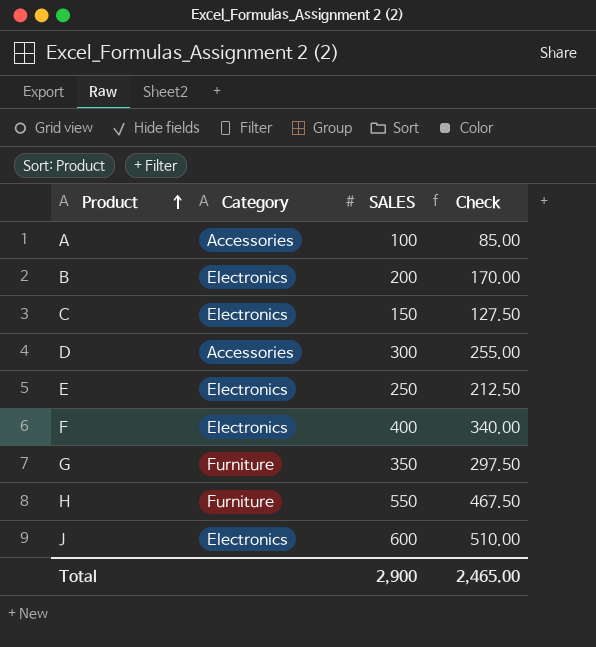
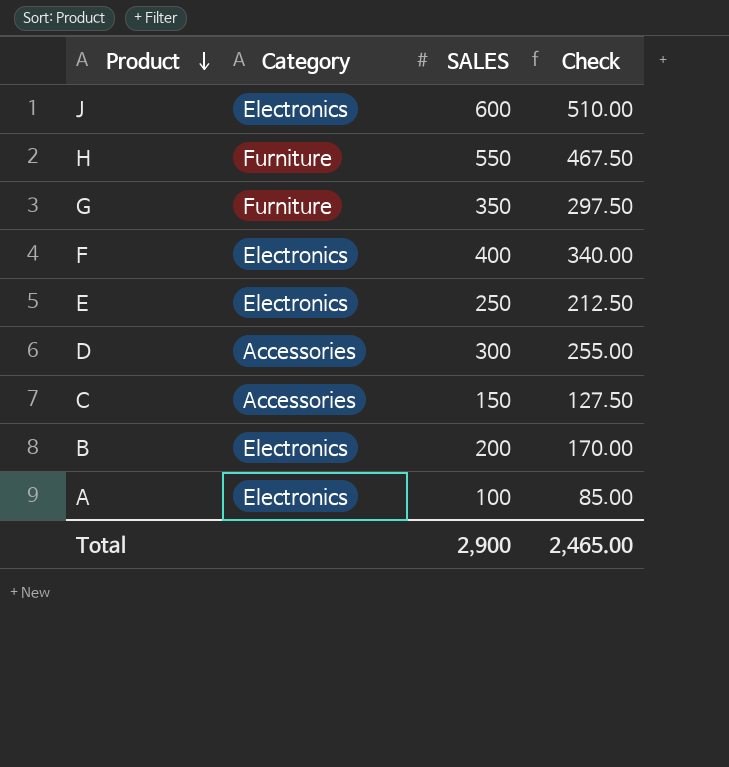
row order: Product ascending -> Product descending
C | Category: Electronics -> Accessories
A | Category: Accessories -> Electronics

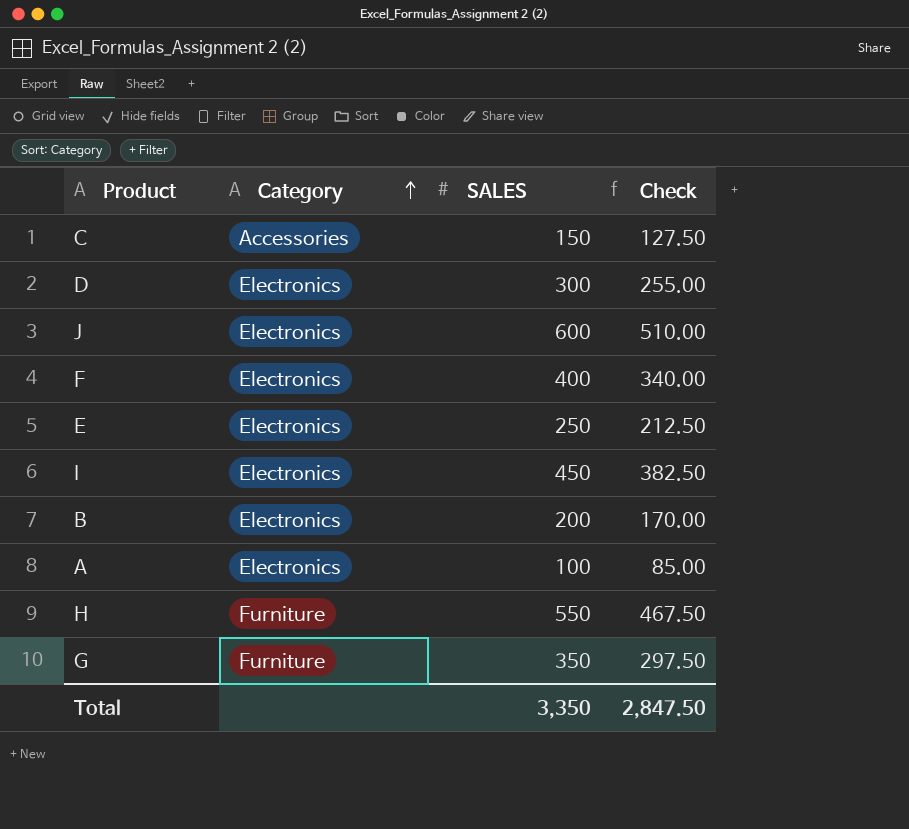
row order: Product descending -> Category ascending
D | Category: Accessories -> Electronics
row I: none -> Electronics | 450 | 382.50
Total | SALES: 2,900 -> 3,350
Total | Check: 2,465.00 -> 2,847.50

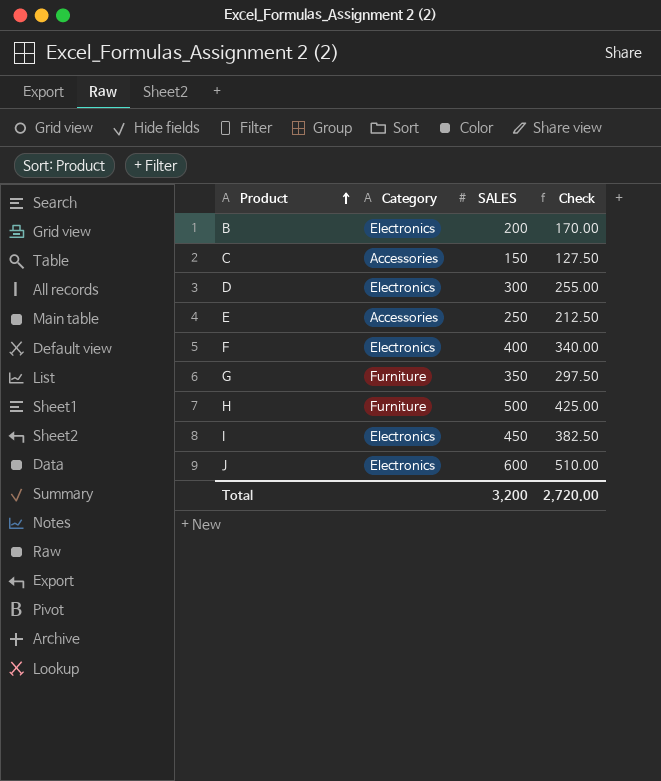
row order: Category ascending -> Product ascending
row A: Electronics | 100 | 85.00 -> none
E | Category: Electronics -> Accessories
H | SALES: 550 -> 500
H | Check: 467.50 -> 425.00
Total | SALES: 3,350 -> 3,200
Total | Check: 2,847.50 -> 2,720.00

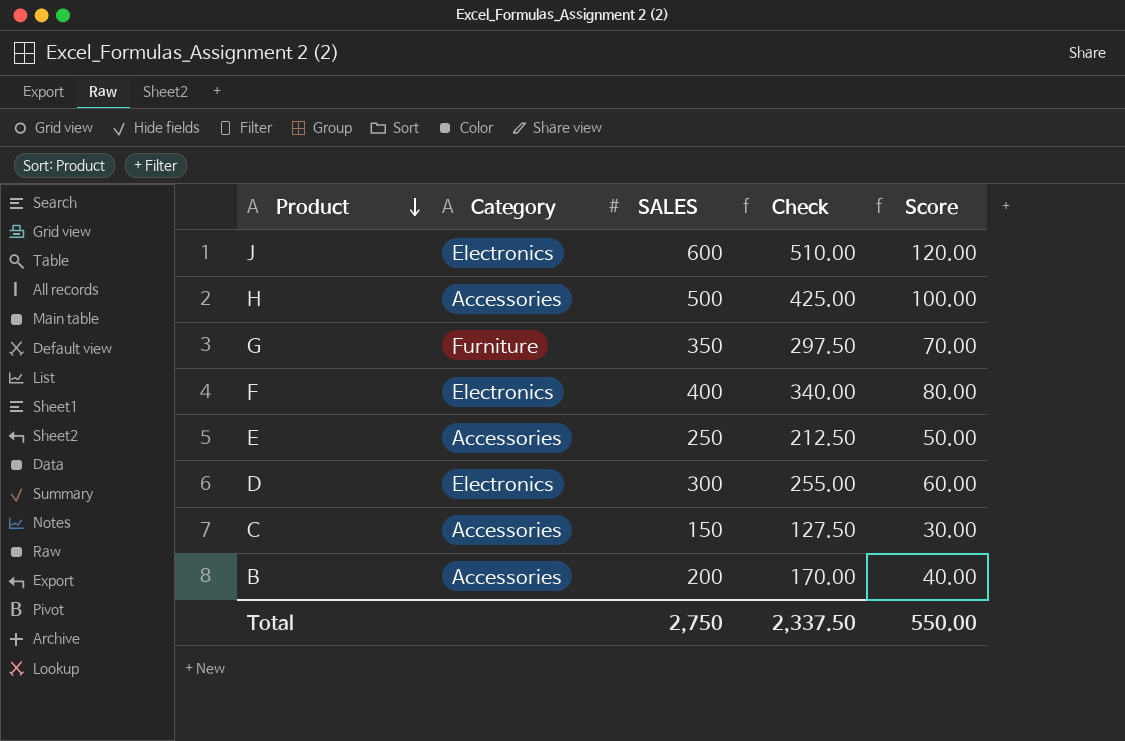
row order: Product ascending -> Product descending
column Score | formula: none -> [SALES] * 0.2
row I: Electronics | 450 | 382.50 -> none
H | Category: Furniture -> Accessories
B | Category: Electronics -> Accessories
Total | SALES: 3,200 -> 2,750
Total | Check: 2,720.00 -> 2,337.50

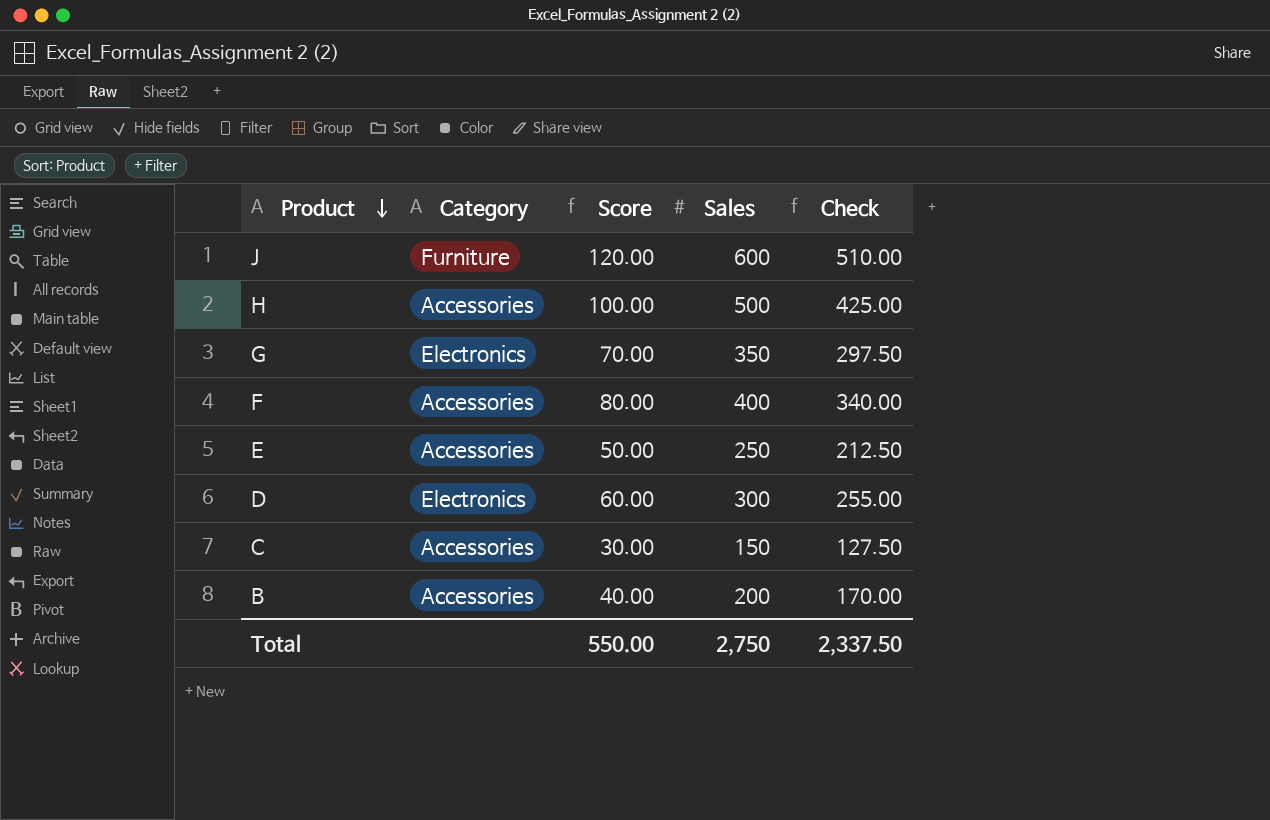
column Score | position: 5 -> 3
column name: SALES -> Sales
J | Category: Electronics -> Furniture
G | Category: Furniture -> Electronics
F | Category: Electronics -> Accessories

